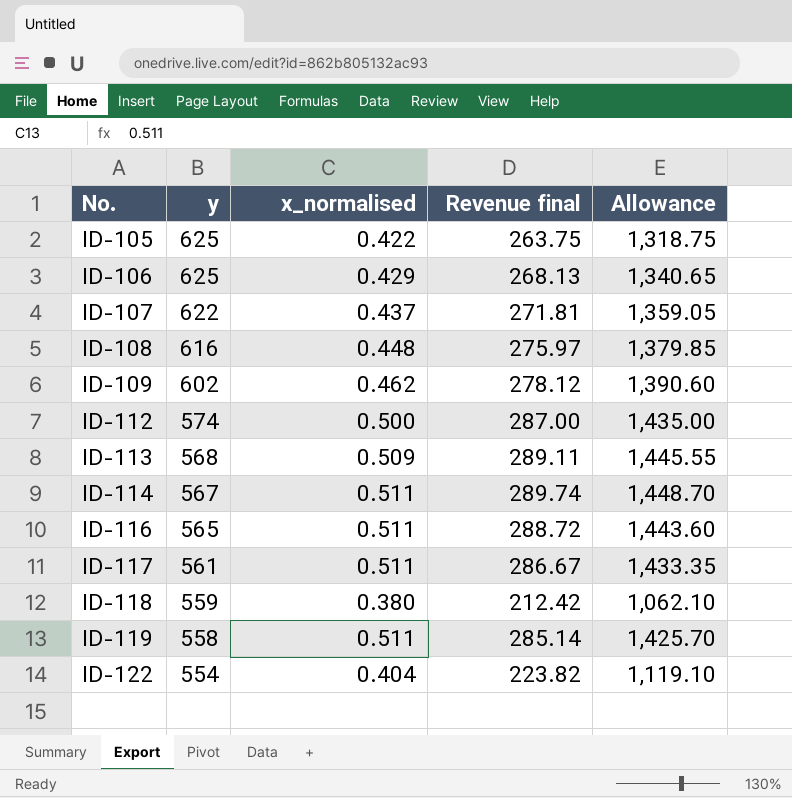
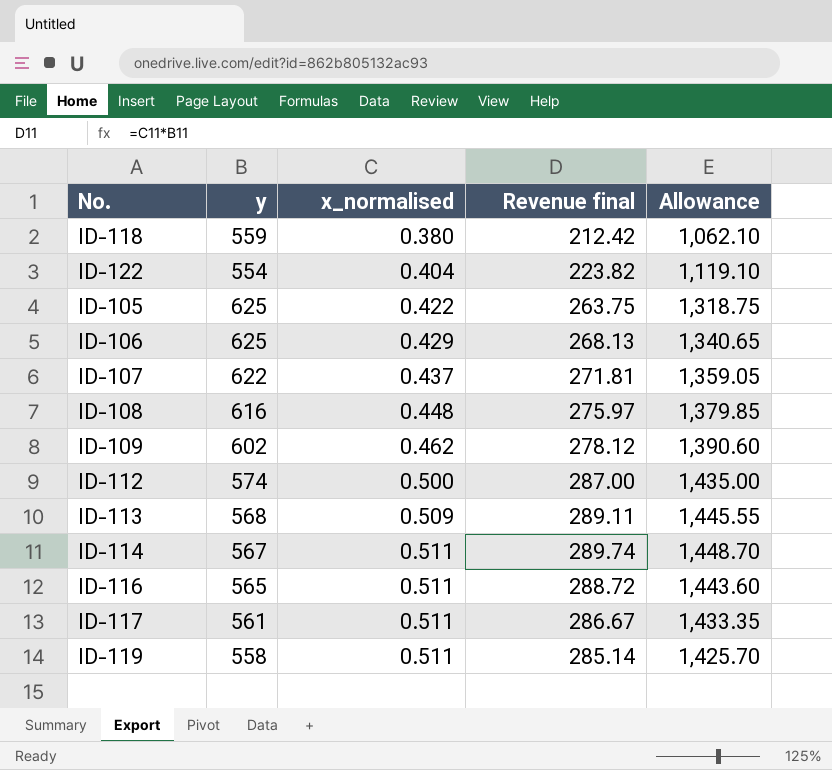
row order: No. ascending -> x_normalised ascending

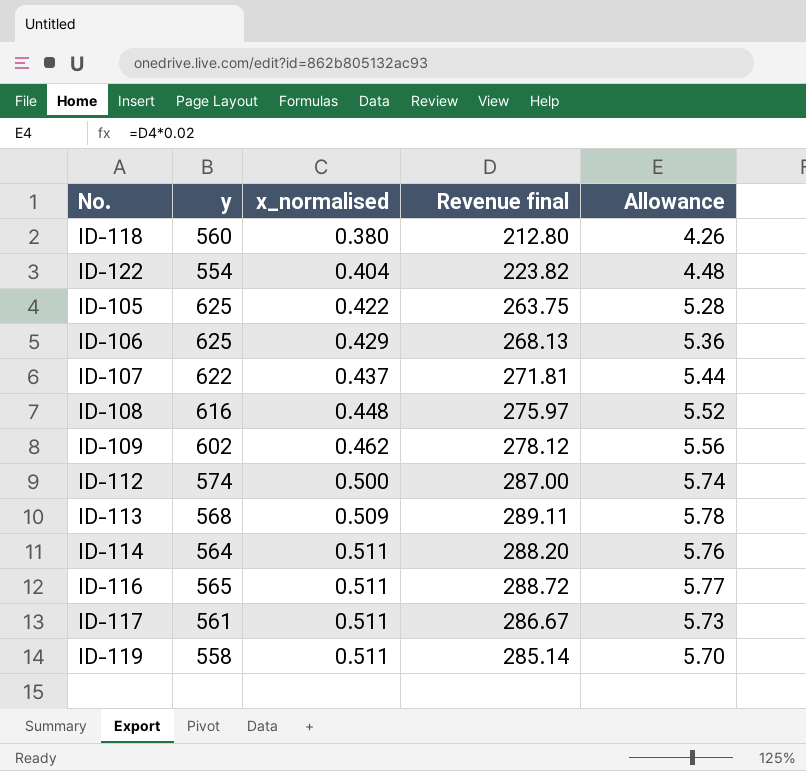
column Allowance | formula: [Revenue final] * 5 -> [Revenue final] * 0.02
ID-118 | y: 559 -> 560
ID-118 | Revenue final: 212.42 -> 212.80
ID-114 | y: 567 -> 564
ID-114 | Revenue final: 289.74 -> 288.20

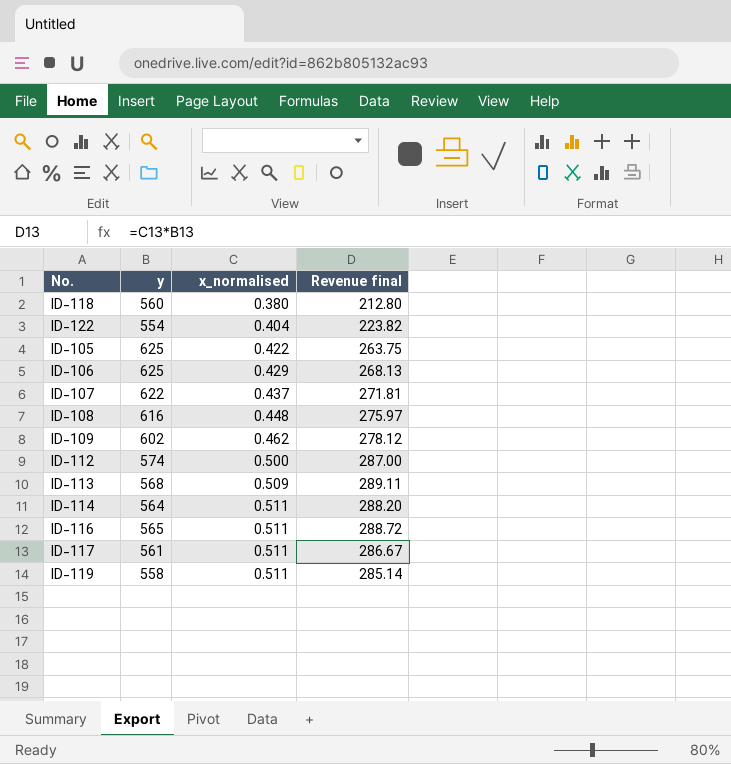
column Allowance | formula: [Revenue final] * 0.02 -> none

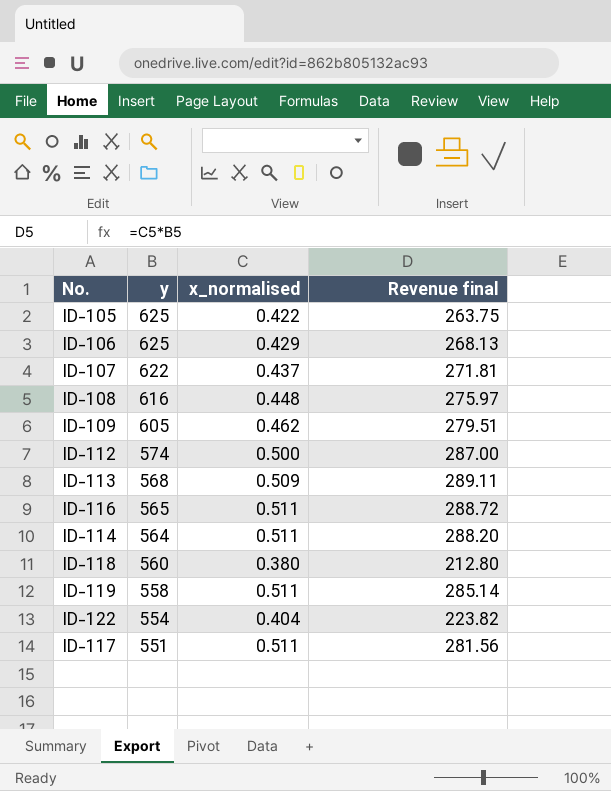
row order: x_normalised ascending -> y descending
ID-109 | y: 602 -> 605
ID-109 | Revenue final: 278.12 -> 279.51
ID-117 | y: 561 -> 551
ID-117 | Revenue final: 286.67 -> 281.56

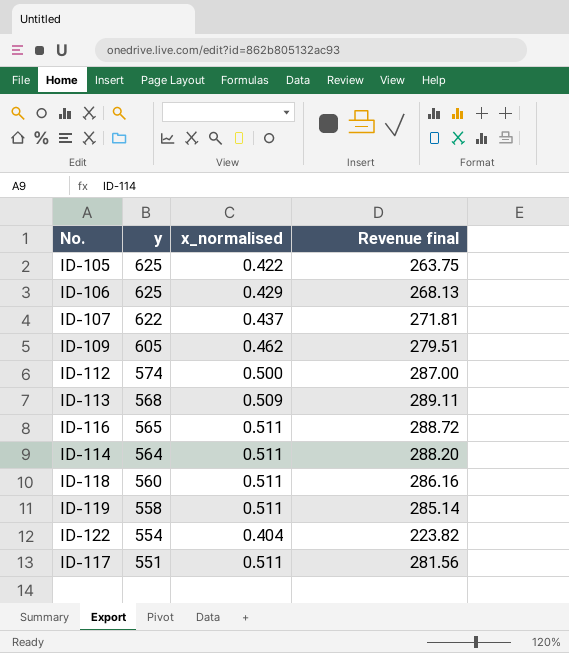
row ID-108: 616 | 0.448 | 275.97 -> none
ID-118 | x_normalised: 0.380 -> 0.511
ID-118 | Revenue final: 212.80 -> 286.16

